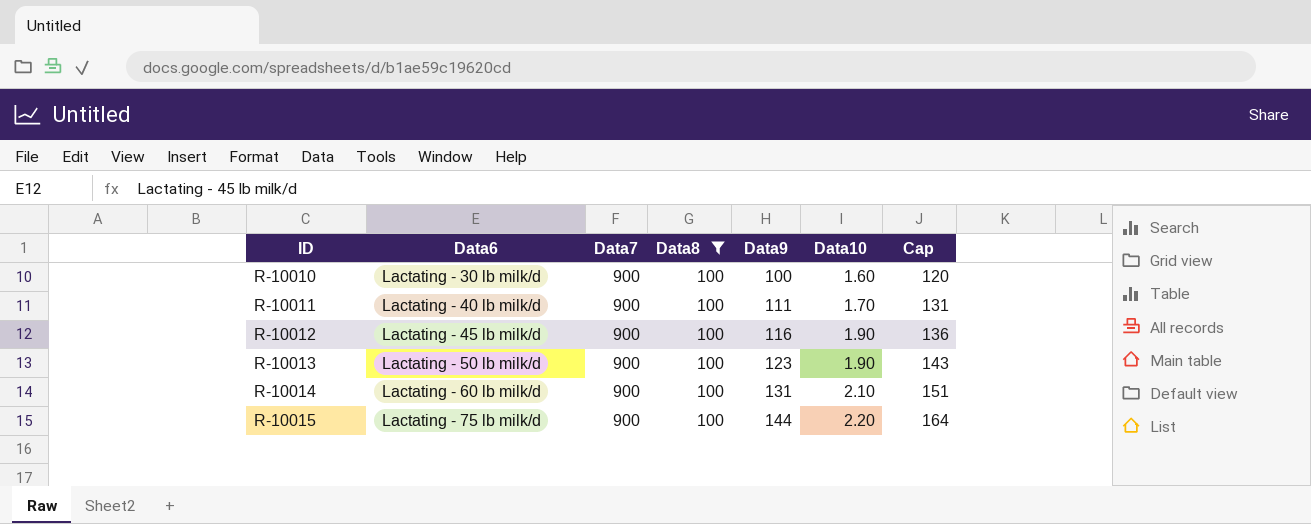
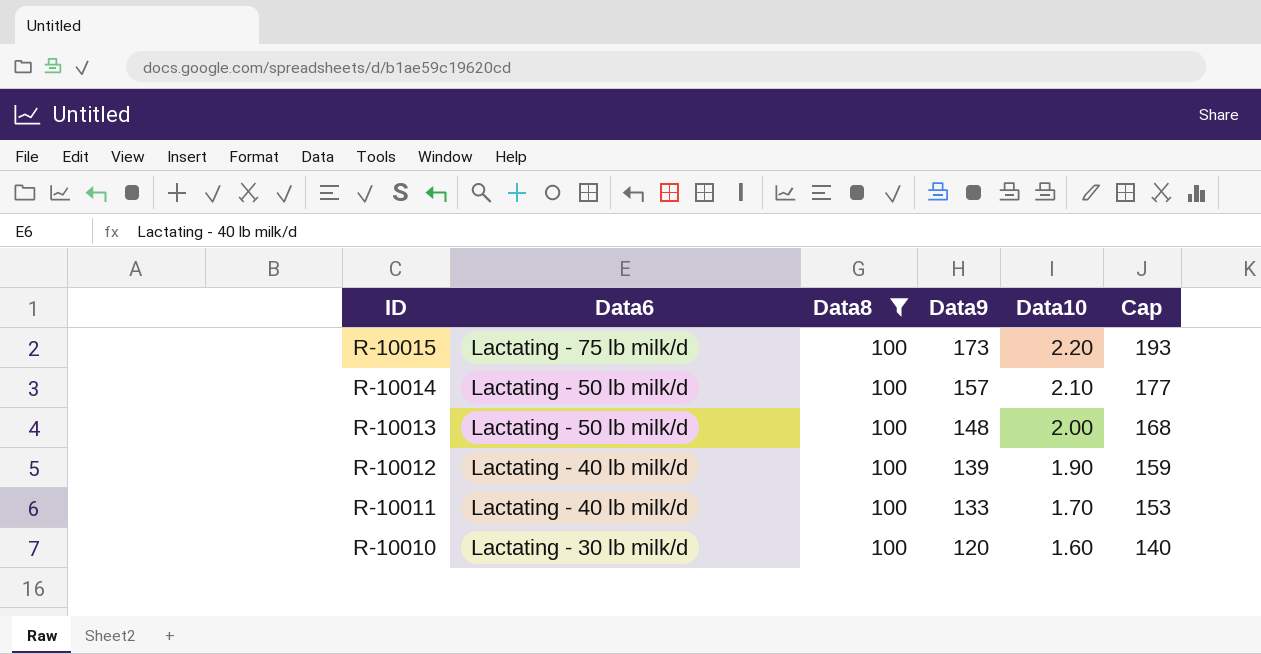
row order: ID ascending -> ID descending
column Data7 | position: 3 -> none
R-10015 | Data9: 144 -> 173
R-10015 | Cap: 164 -> 193
R-10014 | Data6: Lactating - 60 lb milk/d -> Lactating - 50 lb milk/d
R-10014 | Data9: 131 -> 157
R-10014 | Cap: 151 -> 177
R-10013 | Data9: 123 -> 148
R-10013 | Data10: 1.90 -> 2.00
R-10013 | Cap: 143 -> 168
R-10012 | Data6: Lactating - 45 lb milk/d -> Lactating - 40 lb milk/d
R-10012 | Data9: 116 -> 139
R-10012 | Cap: 136 -> 159
R-10011 | Data9: 111 -> 133
R-10011 | Cap: 131 -> 153
R-10010 | Data9: 100 -> 120
R-10010 | Cap: 120 -> 140

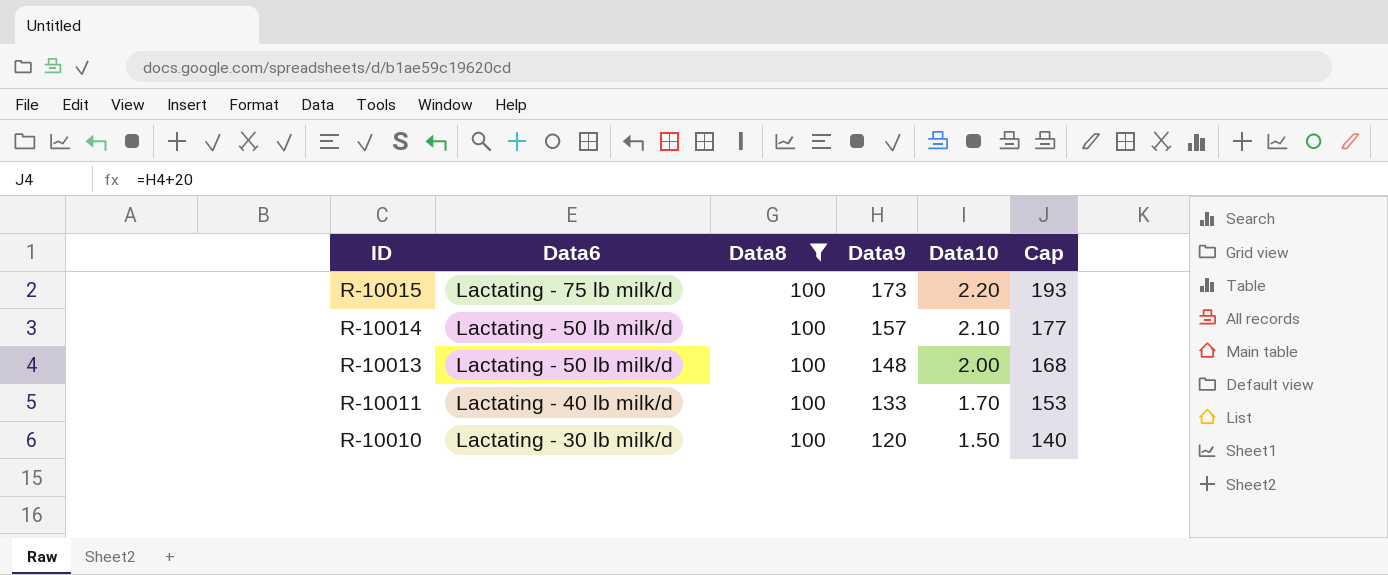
row R-10012: Lactating - 40 lb milk/d | 100 | 139 | 1.90 | 159 -> none
R-10010 | Data10: 1.60 -> 1.50

